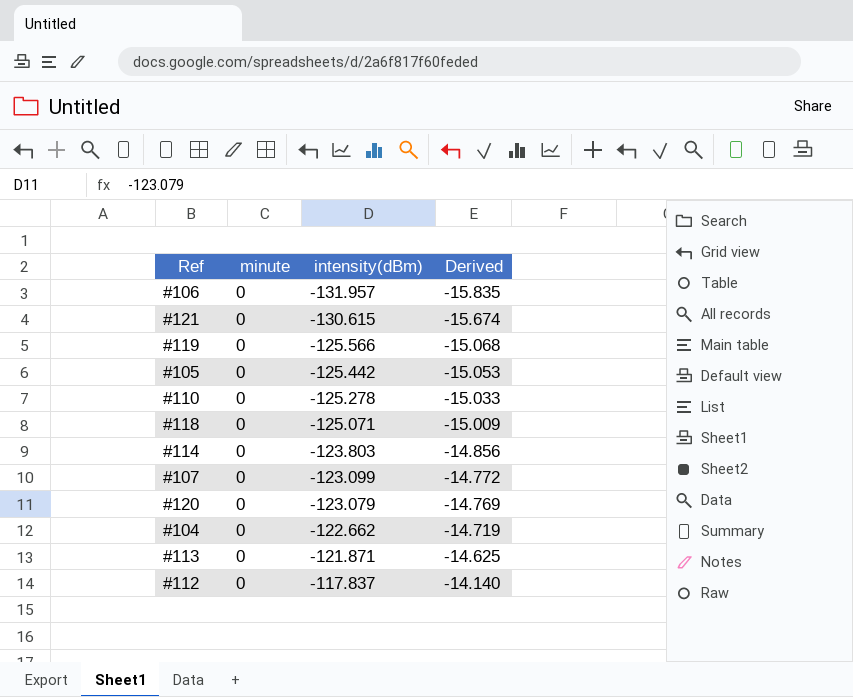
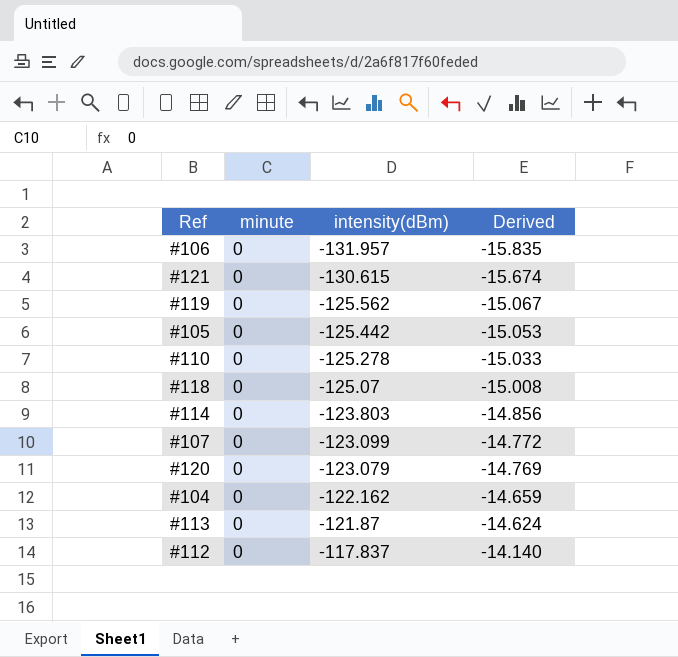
#119 | intensity(dBm): -125.566 -> -125.562
#119 | Derived: -15.068 -> -15.067
#118 | intensity(dBm): -125.071 -> -125.07
#118 | Derived: -15.009 -> -15.008
#104 | intensity(dBm): -122.662 -> -122.162
#104 | Derived: -14.719 -> -14.659
#113 | intensity(dBm): -121.871 -> -121.87
#113 | Derived: -14.625 -> -14.624

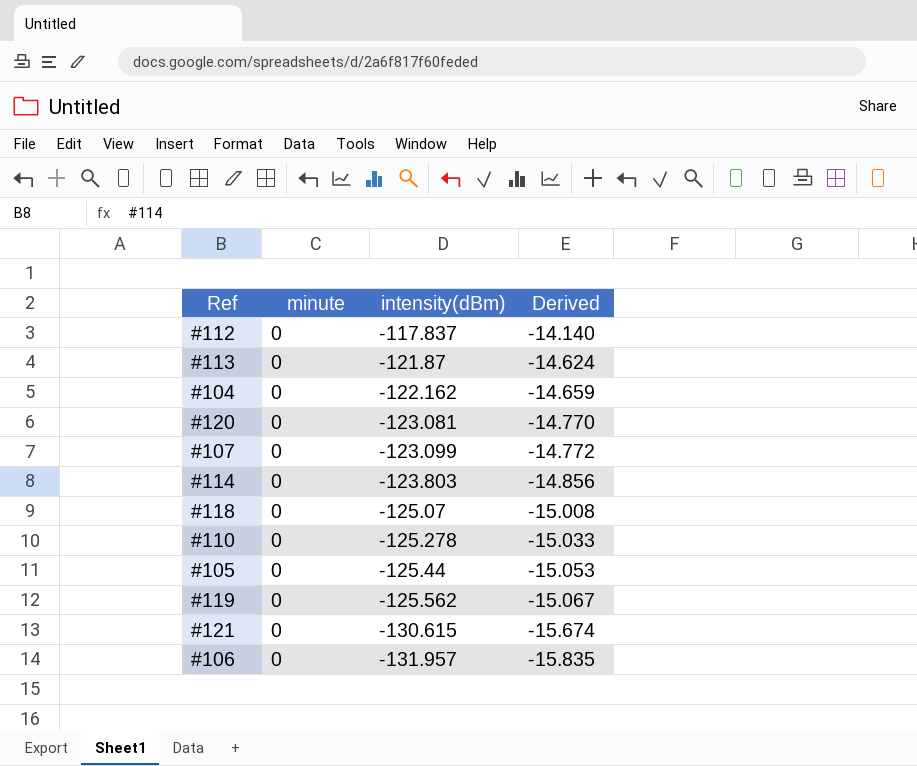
row order: intensity(dBm) ascending -> intensity(dBm) descending
#120 | intensity(dBm): -123.079 -> -123.081
#120 | Derived: -14.769 -> -14.770
#105 | intensity(dBm): -125.442 -> -125.44

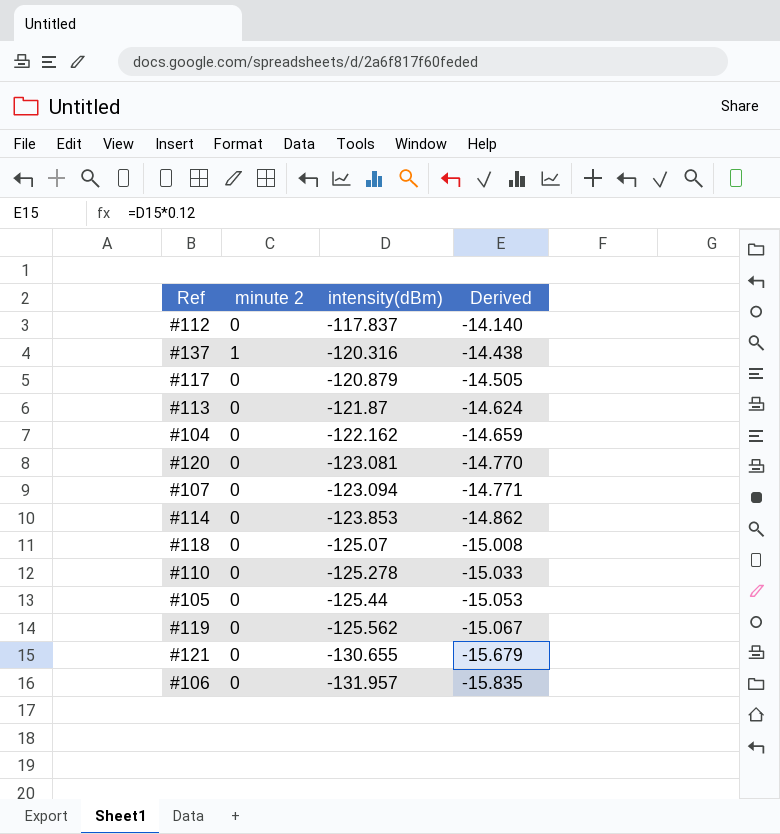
column name: minute -> minute 2
row #137: none -> 1 | -120.316 | -14.438
row #117: none -> 0 | -120.879 | -14.505
#107 | intensity(dBm): -123.099 -> -123.094
#107 | Derived: -14.772 -> -14.771
#114 | intensity(dBm): -123.803 -> -123.853
#114 | Derived: -14.856 -> -14.862
#121 | intensity(dBm): -130.615 -> -130.655
#121 | Derived: -15.674 -> -15.679

